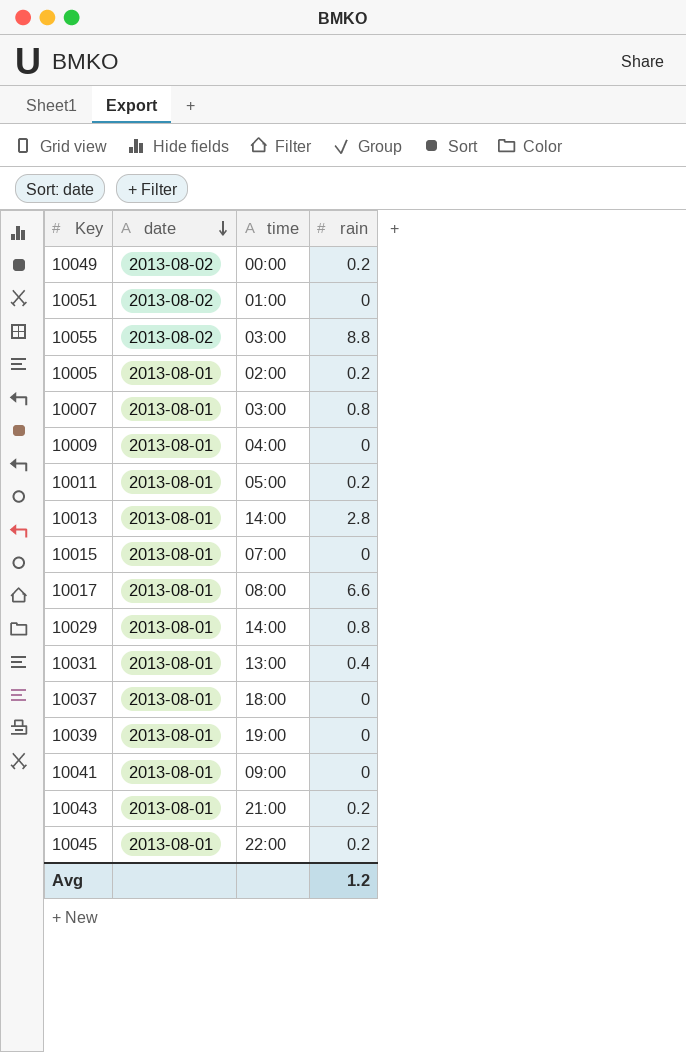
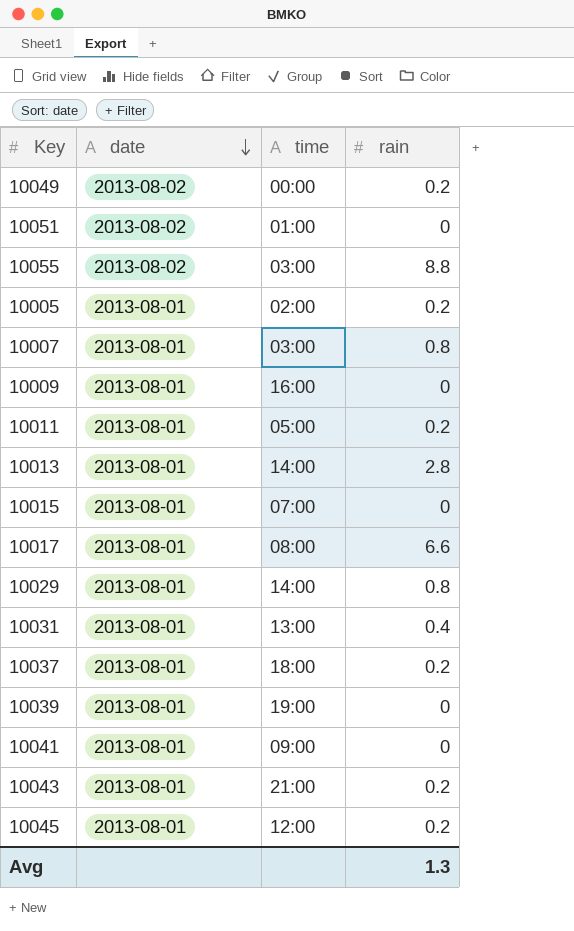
10009 | time: 04:00 -> 16:00
10037 | rain: 0 -> 0.2
10045 | time: 22:00 -> 12:00
Avg | rain: 1.2 -> 1.3

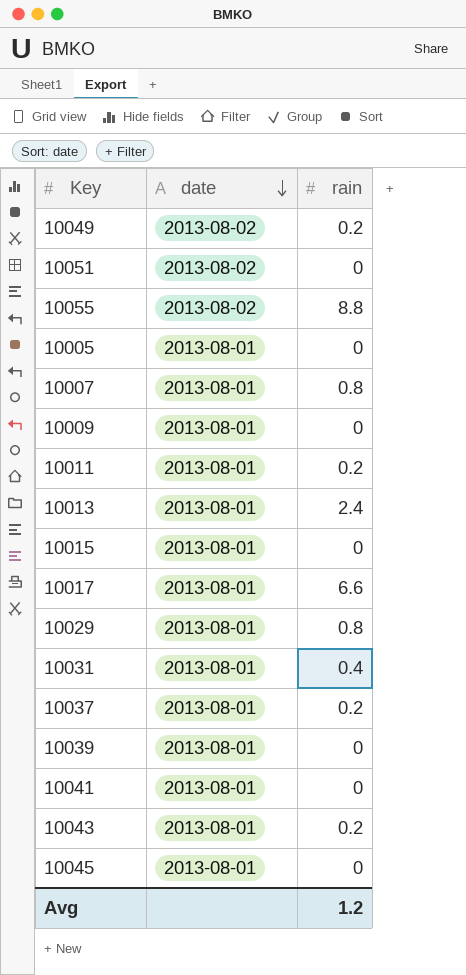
column time | position: 3 -> none
10005 | rain: 0.2 -> 0
10013 | rain: 2.8 -> 2.4
10045 | rain: 0.2 -> 0
Avg | rain: 1.3 -> 1.2

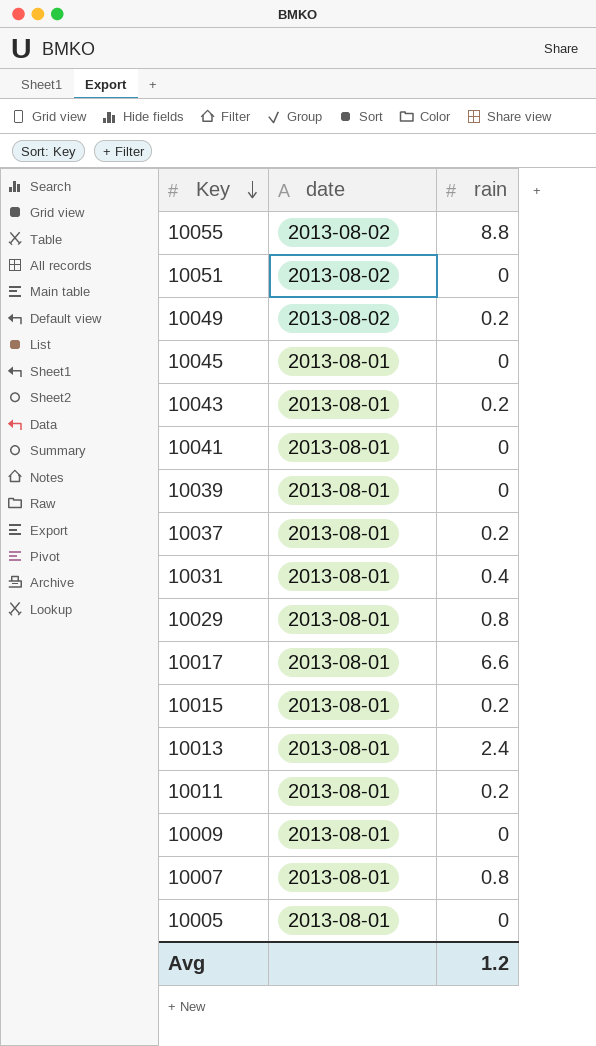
row order: date descending -> Key descending
10015 | rain: 0 -> 0.2

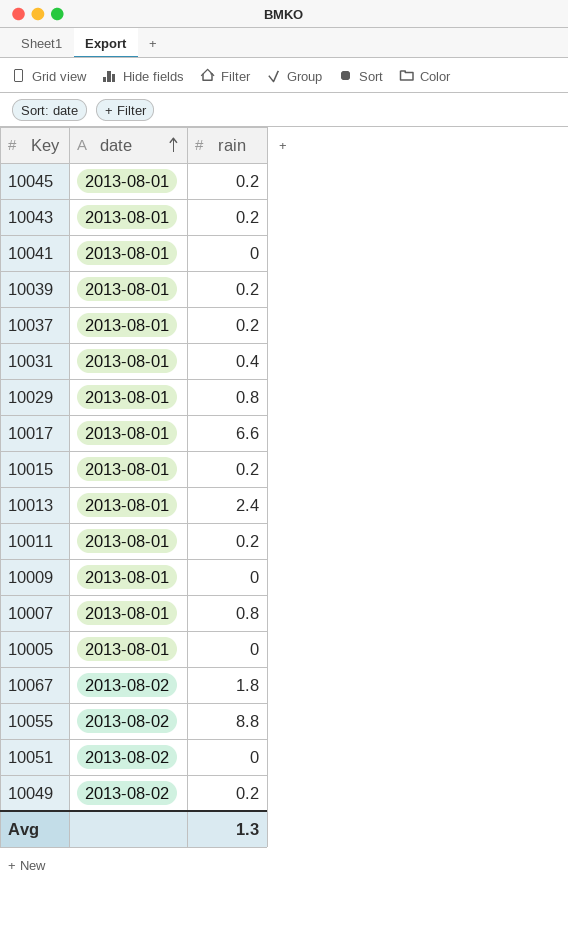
row order: Key descending -> date ascending
10045 | rain: 0 -> 0.2
10039 | rain: 0 -> 0.2
row 10067: none -> 2013-08-02 | 1.8
Avg | rain: 1.2 -> 1.3

